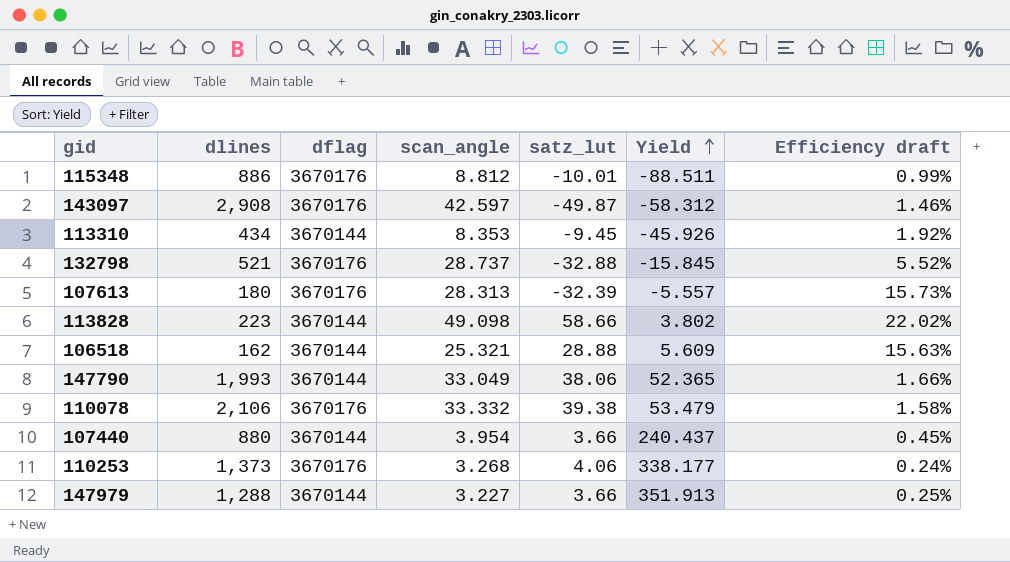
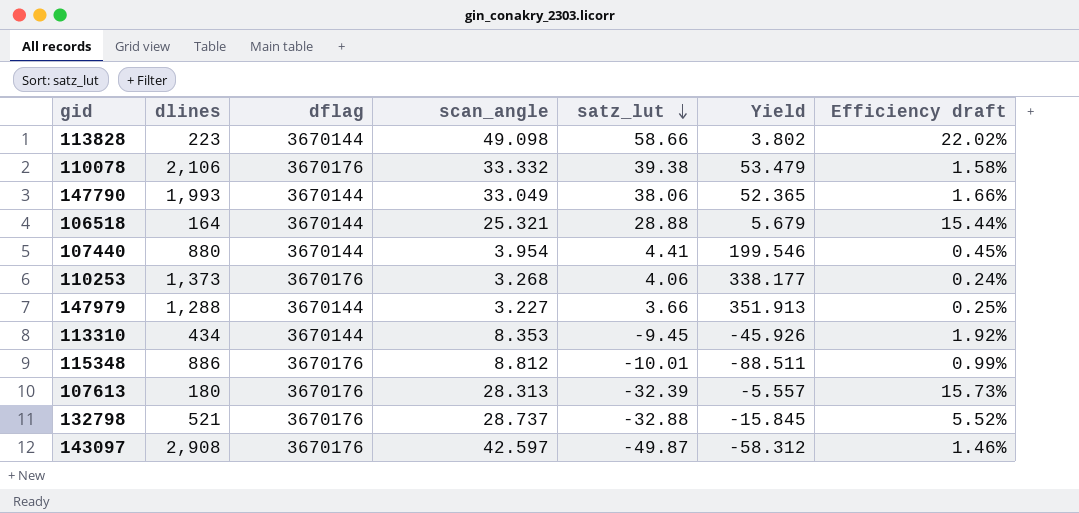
row order: Yield ascending -> satz_lut descending
106518 | dlines: 162 -> 164
106518 | Yield: 5.609 -> 5.679
106518 | Efficiency draft: 15.63% -> 15.44%
107440 | satz_lut: 3.66 -> 4.41
107440 | Yield: 240.437 -> 199.546

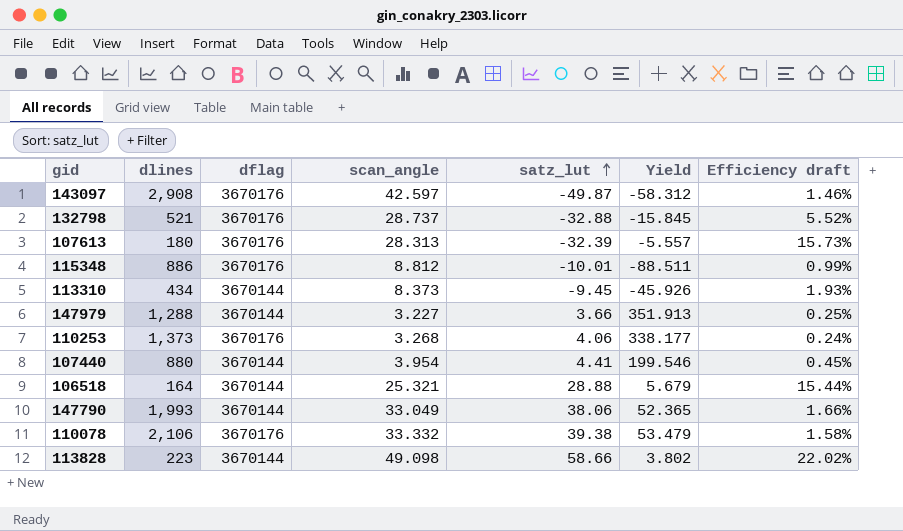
row order: satz_lut descending -> satz_lut ascending
113310 | scan_angle: 8.353 -> 8.373
113310 | Efficiency draft: 1.92% -> 1.93%

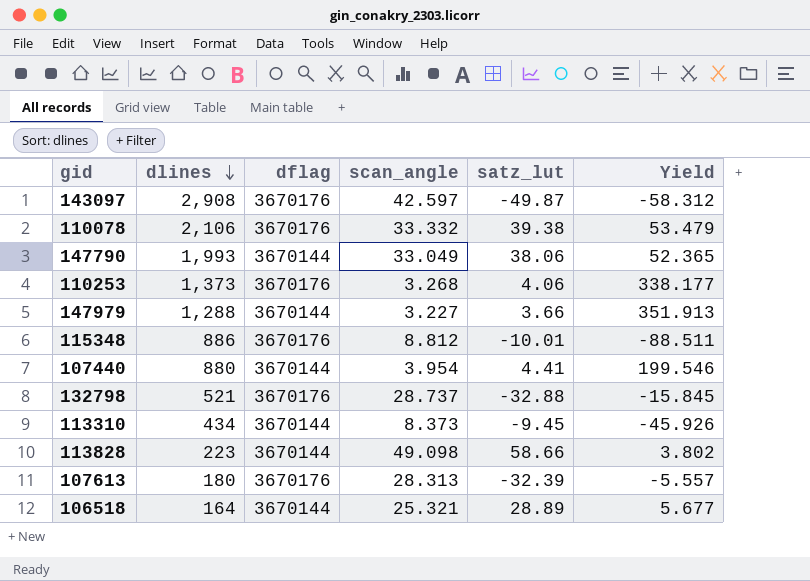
row order: satz_lut ascending -> dlines descending
column Efficiency draft | formula: [scan_angle] / [dlines] -> none
106518 | satz_lut: 28.88 -> 28.89
106518 | Yield: 5.679 -> 5.677

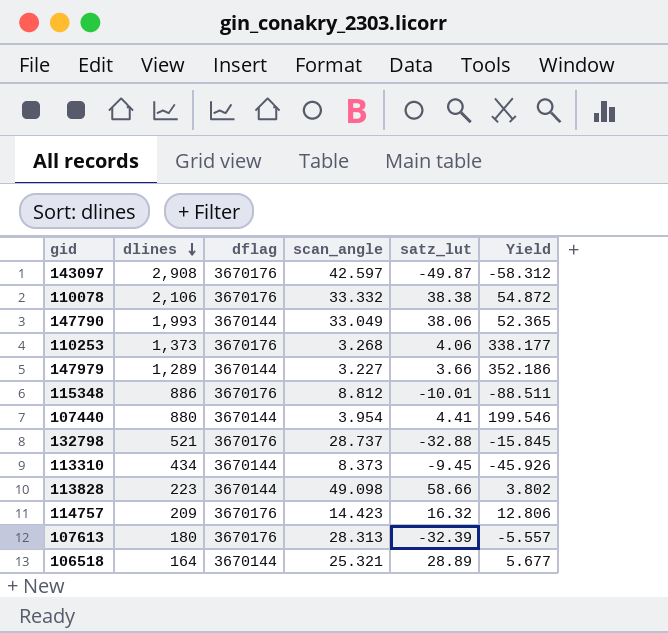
110078 | satz_lut: 39.38 -> 38.38
110078 | Yield: 53.479 -> 54.872
147979 | dlines: 1,288 -> 1,289
147979 | Yield: 351.913 -> 352.186
row 114757: none -> 209 | 3670176 | 14.423 | 16.32 | 12.806

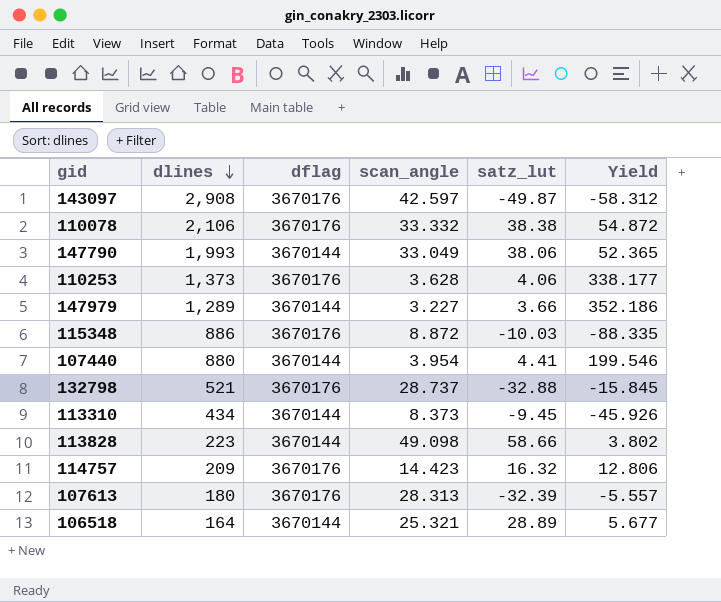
110253 | scan_angle: 3.268 -> 3.628
115348 | scan_angle: 8.812 -> 8.872
115348 | satz_lut: -10.01 -> -10.03
115348 | Yield: -88.511 -> -88.335

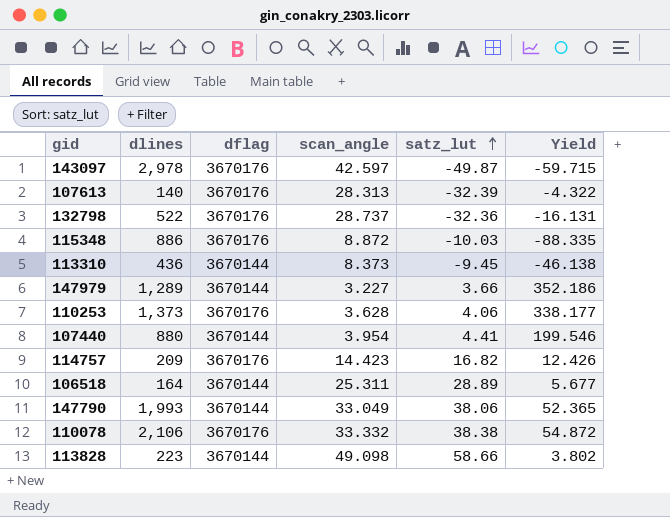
row order: dlines descending -> satz_lut ascending
143097 | dlines: 2,908 -> 2,978
143097 | Yield: -58.312 -> -59.715
107613 | dlines: 180 -> 140
107613 | Yield: -5.557 -> -4.322
132798 | dlines: 521 -> 522
132798 | satz_lut: -32.88 -> -32.36
132798 | Yield: -15.845 -> -16.131
113310 | dlines: 434 -> 436
113310 | Yield: -45.926 -> -46.138
114757 | satz_lut: 16.32 -> 16.82
114757 | Yield: 12.806 -> 12.426
106518 | scan_angle: 25.321 -> 25.311

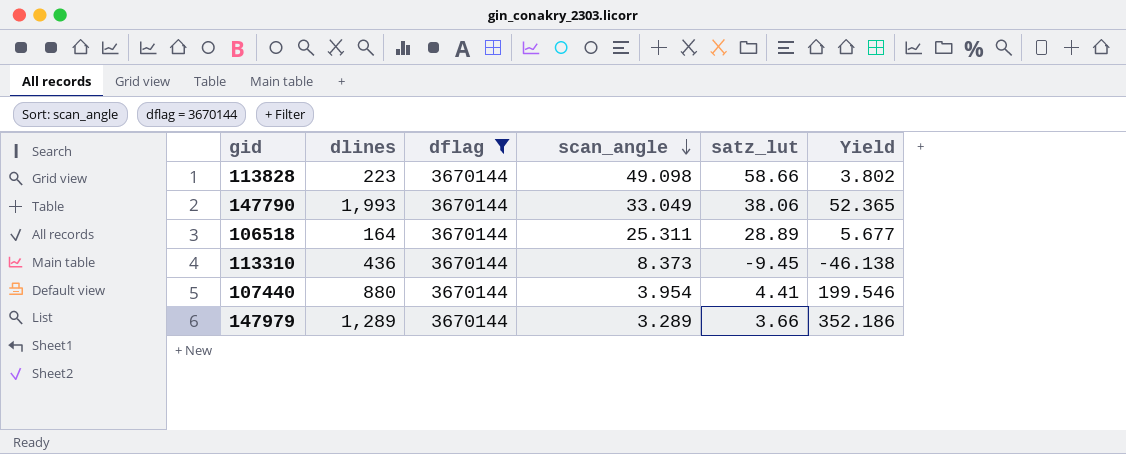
filter: none -> dflag = 3670144
row order: satz_lut ascending -> scan_angle descending
147979 | scan_angle: 3.227 -> 3.289

